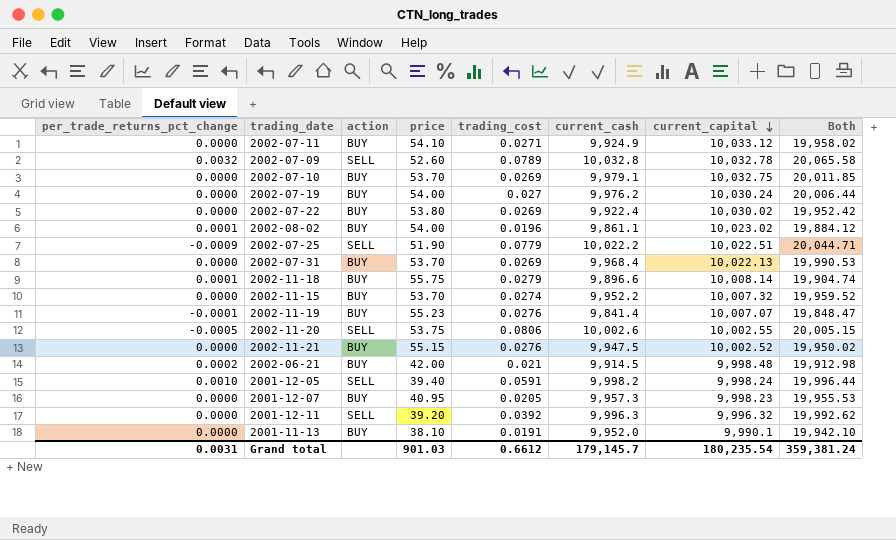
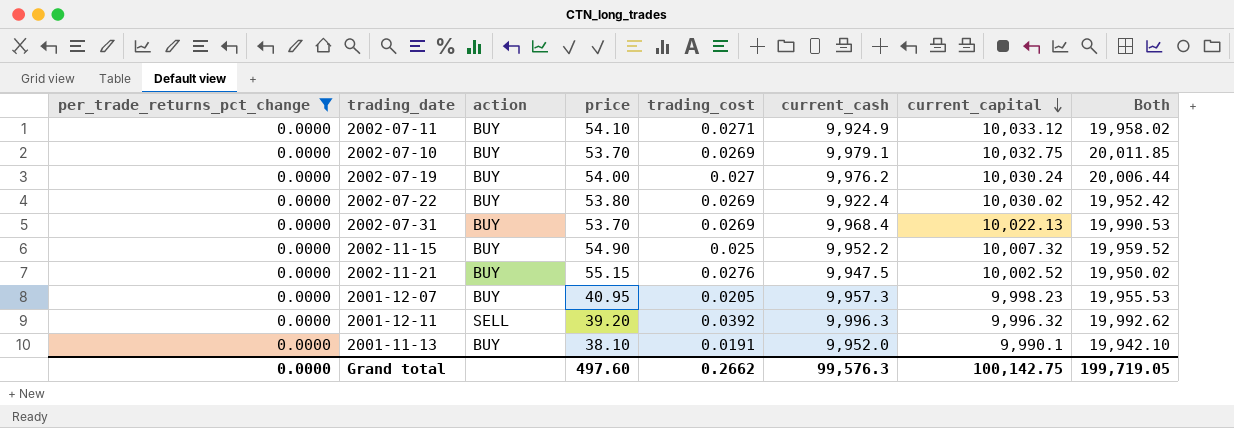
filter: none -> per_trade_returns_pct_change = 0.0000
2002-11-15 | price: 53.70 -> 54.90
2002-11-15 | trading_cost: 0.0274 -> 0.025
Grand total | per_trade_returns_pct_change: 0.0031 -> 0.0000
Grand total | price: 901.03 -> 497.60
Grand total | trading_cost: 0.6612 -> 0.2662
Grand total | current_cash: 179,145.7 -> 99,576.3
Grand total | current_capital: 180,235.54 -> 100,142.75
Grand total | Both: 359,381.24 -> 199,719.05

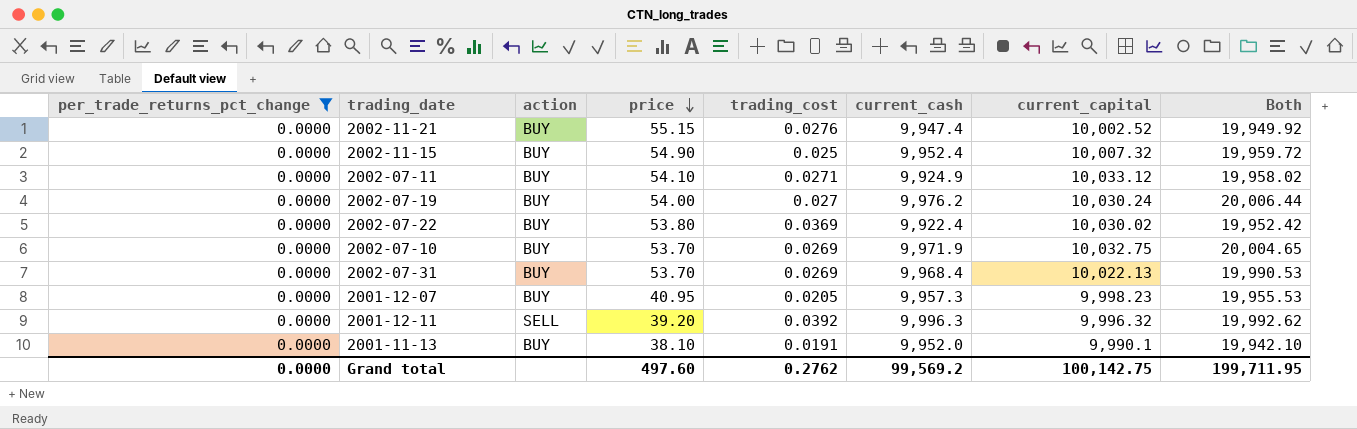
row order: current_capital descending -> price descending
2002-11-21 | current_cash: 9,947.5 -> 9,947.4
2002-11-21 | Both: 19,950.02 -> 19,949.92
2002-11-15 | current_cash: 9,952.2 -> 9,952.4
2002-11-15 | Both: 19,959.52 -> 19,959.72
2002-07-22 | trading_cost: 0.0269 -> 0.0369
2002-07-10 | current_cash: 9,979.1 -> 9,971.9
2002-07-10 | Both: 20,011.85 -> 20,004.65
Grand total | trading_cost: 0.2662 -> 0.2762
Grand total | current_cash: 99,576.3 -> 99,569.2
Grand total | Both: 199,719.05 -> 199,711.95

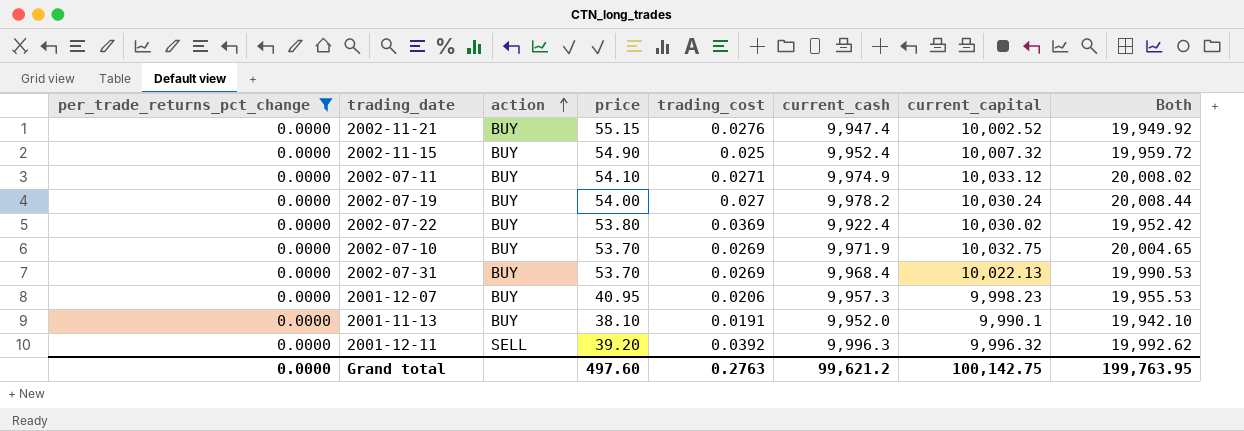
row order: price descending -> action ascending
2002-07-11 | current_cash: 9,924.9 -> 9,974.9
2002-07-11 | Both: 19,958.02 -> 20,008.02
2002-07-19 | current_cash: 9,976.2 -> 9,978.2
2002-07-19 | Both: 20,006.44 -> 20,008.44
2001-12-07 | trading_cost: 0.0205 -> 0.0206
Grand total | trading_cost: 0.2762 -> 0.2763
Grand total | current_cash: 99,569.2 -> 99,621.2
Grand total | Both: 199,711.95 -> 199,763.95

